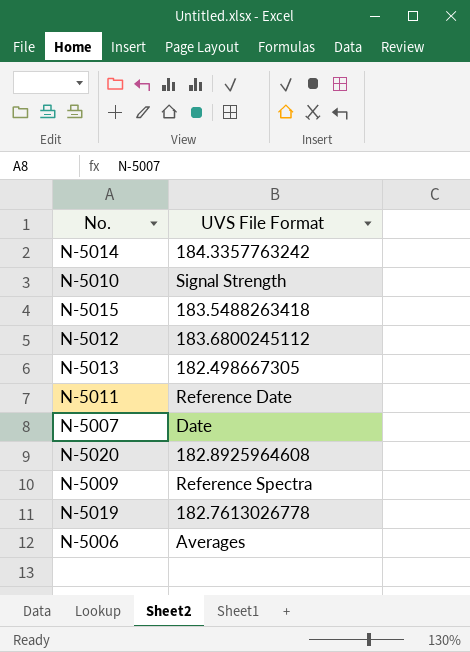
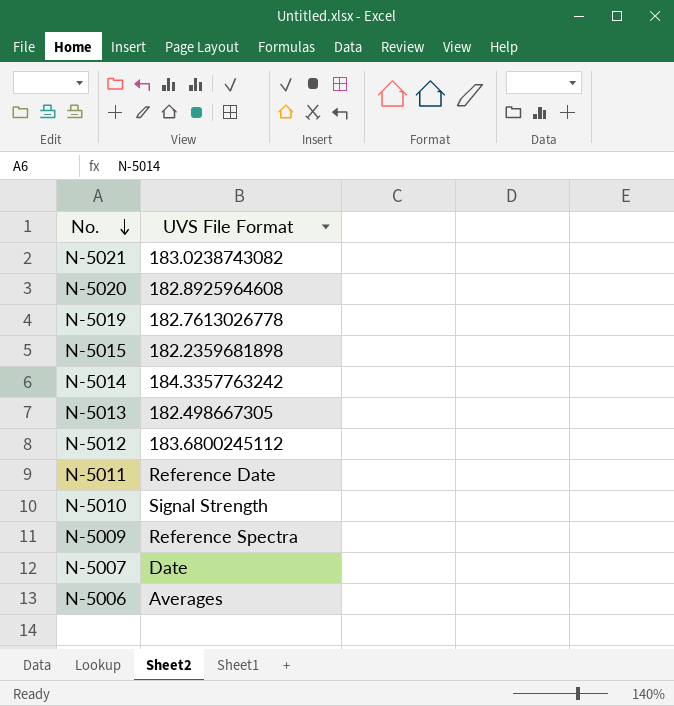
row order: none -> No. descending
row N-5021: none -> 183.0238743082
N-5015 | UVS File Format: 183.5488263418 -> 182.2359681898

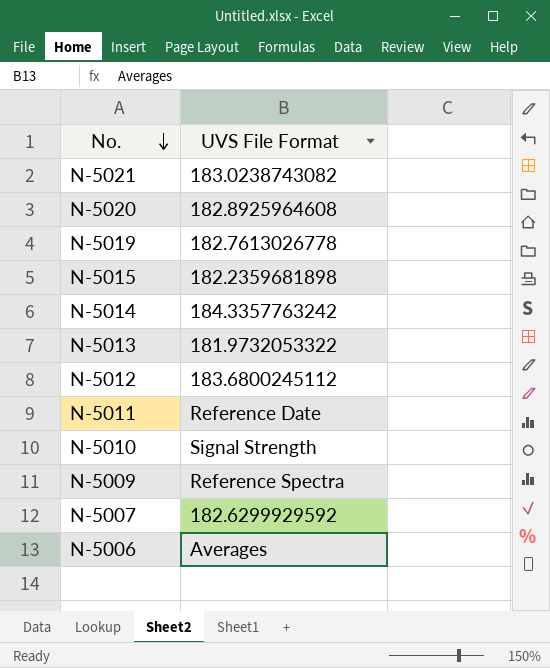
N-5013 | UVS File Format: 182.498667305 -> 181.9732053322
N-5007 | UVS File Format: Date -> 182.6299929592

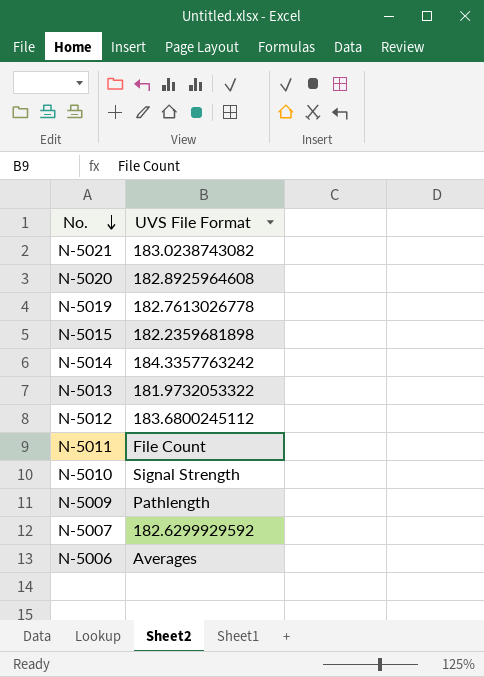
N-5011 | UVS File Format: Reference Date -> File Count
N-5009 | UVS File Format: Reference Spectra -> Pathlength

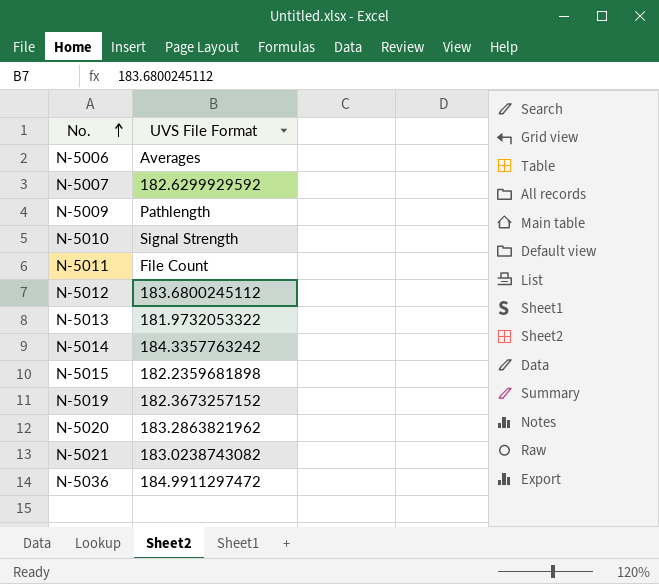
row order: No. descending -> No. ascending
N-5019 | UVS File Format: 182.7613026778 -> 182.3673257152
N-5020 | UVS File Format: 182.8925964608 -> 183.2863821962
row N-5036: none -> 184.9911297472

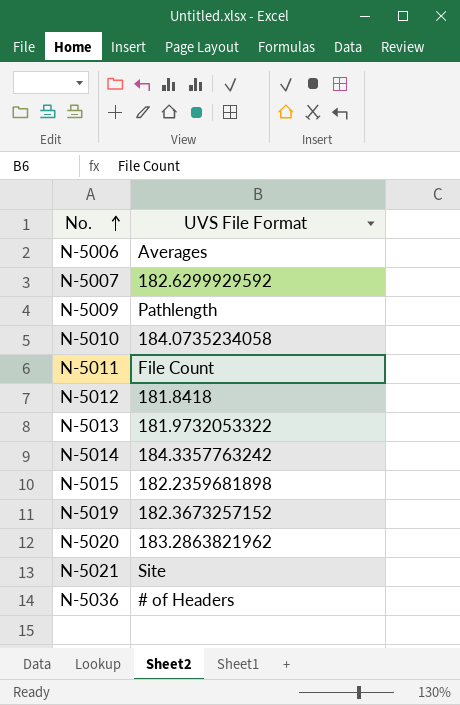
N-5010 | UVS File Format: Signal Strength -> 184.0735234058
N-5012 | UVS File Format: 183.6800245112 -> 181.8418
N-5021 | UVS File Format: 183.0238743082 -> Site
N-5036 | UVS File Format: 184.9911297472 -> # of Headers

